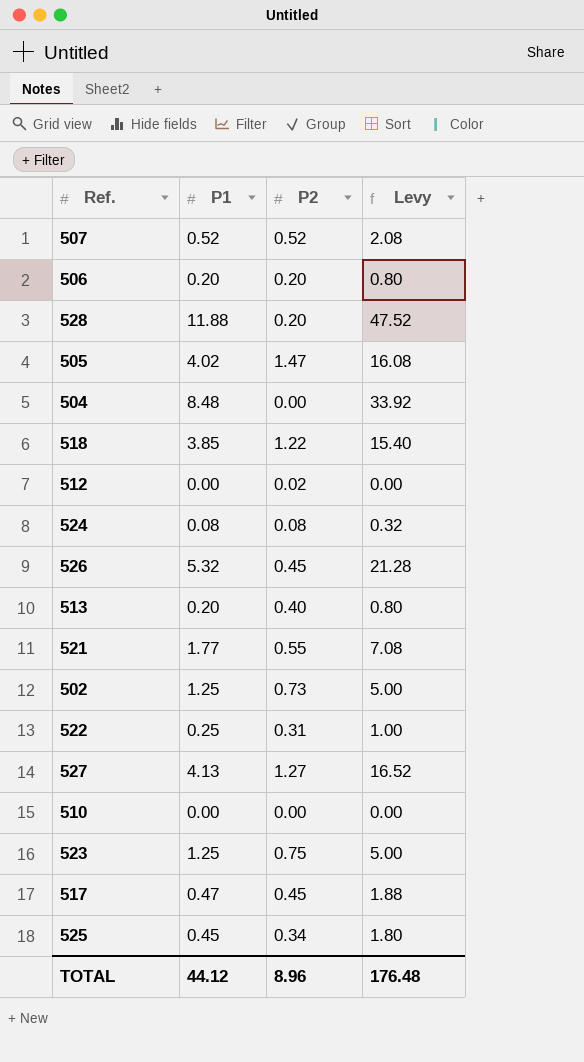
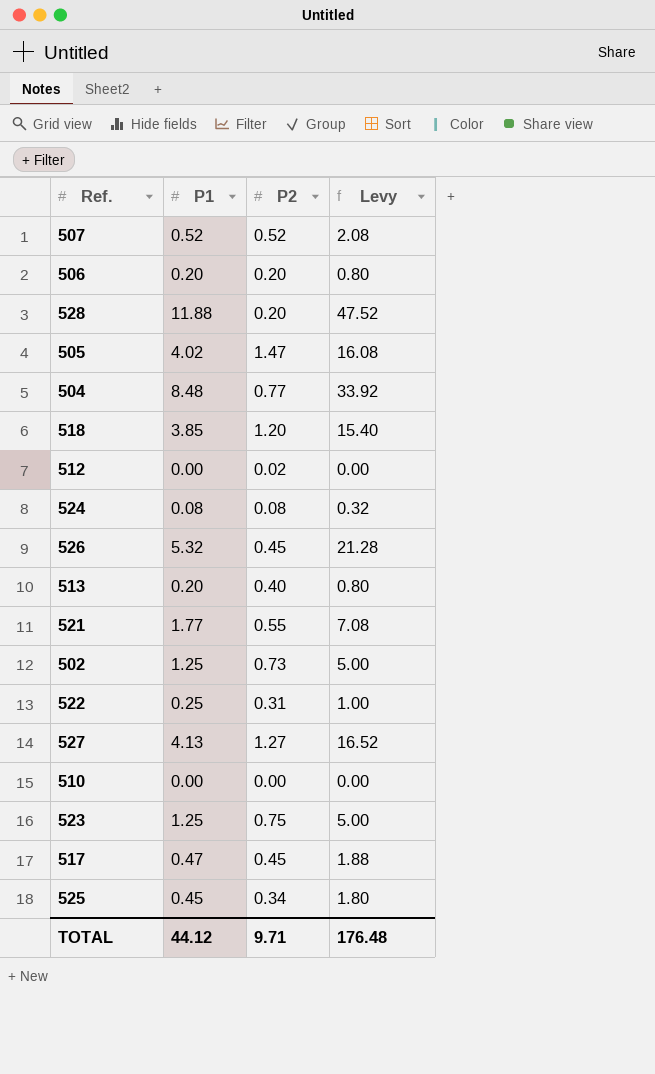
504 | P2: 0.00 -> 0.77
518 | P2: 1.22 -> 1.20
TOTAL | P2: 8.96 -> 9.71

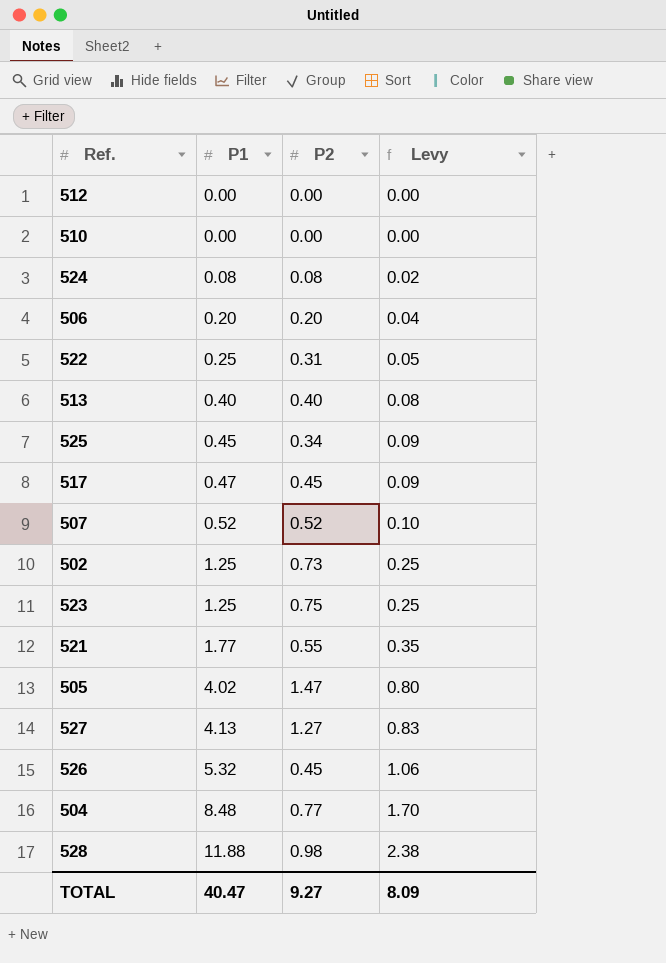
row order: none -> P1 ascending
column Levy | formula: [P1] * 4 -> [P1] * 0.2
row 518: 3.85 | 1.20 | 15.40 -> none
512 | P2: 0.02 -> 0.00
513 | P1: 0.20 -> 0.40
528 | P2: 0.20 -> 0.98
TOTAL | P1: 44.12 -> 40.47
TOTAL | P2: 9.71 -> 9.27
TOTAL | Levy: 176.48 -> 8.09

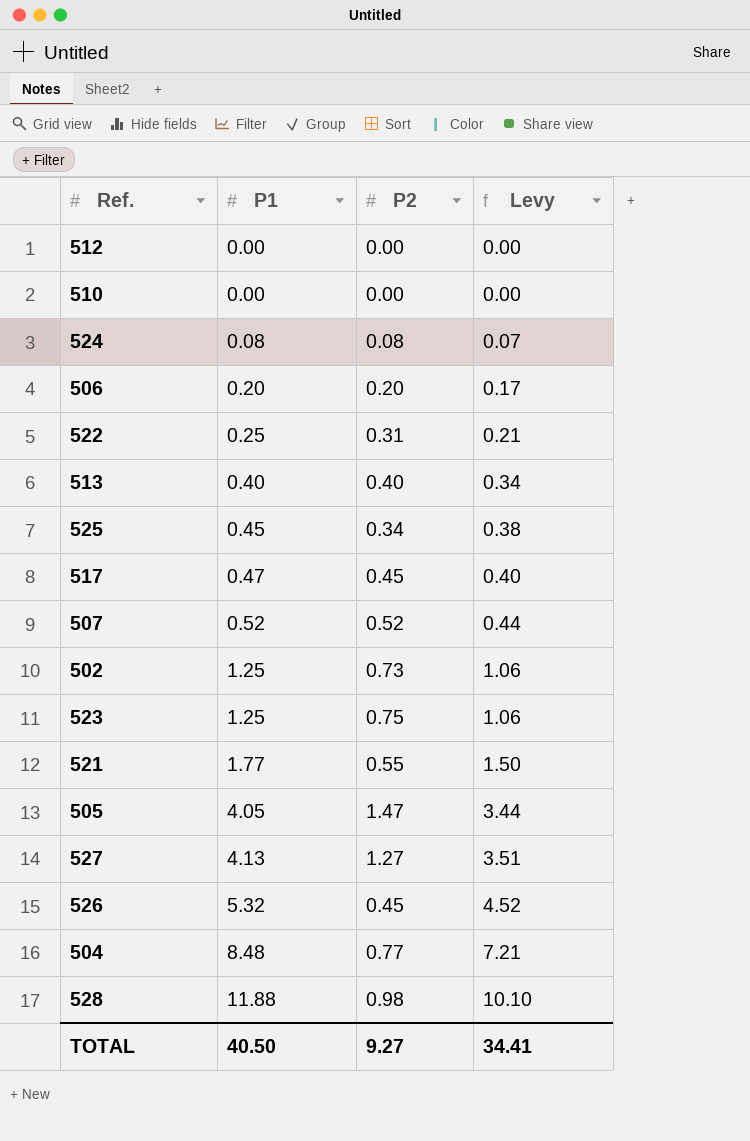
column Levy | formula: [P1] * 0.2 -> [P1] * 0.85
505 | P1: 4.02 -> 4.05
TOTAL | P1: 40.47 -> 40.50
TOTAL | Levy: 8.09 -> 34.41

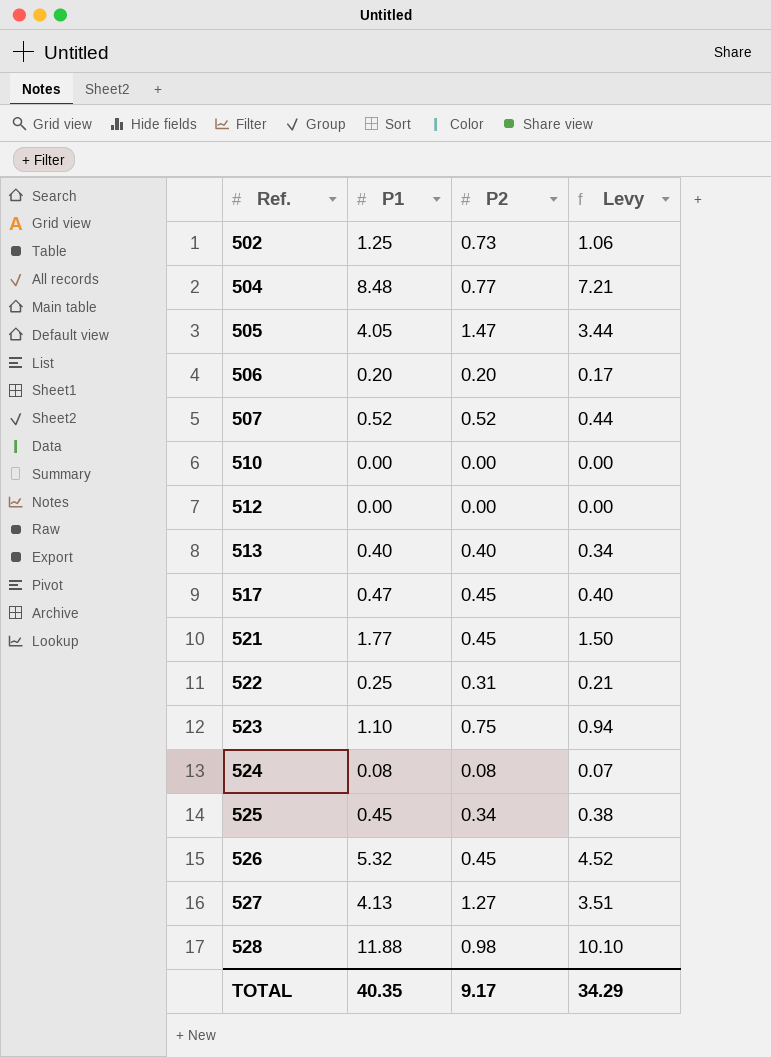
row order: P1 ascending -> Ref. ascending
521 | P2: 0.55 -> 0.45
523 | P1: 1.25 -> 1.10
523 | Levy: 1.06 -> 0.94
TOTAL | P1: 40.50 -> 40.35
TOTAL | P2: 9.27 -> 9.17
TOTAL | Levy: 34.41 -> 34.29

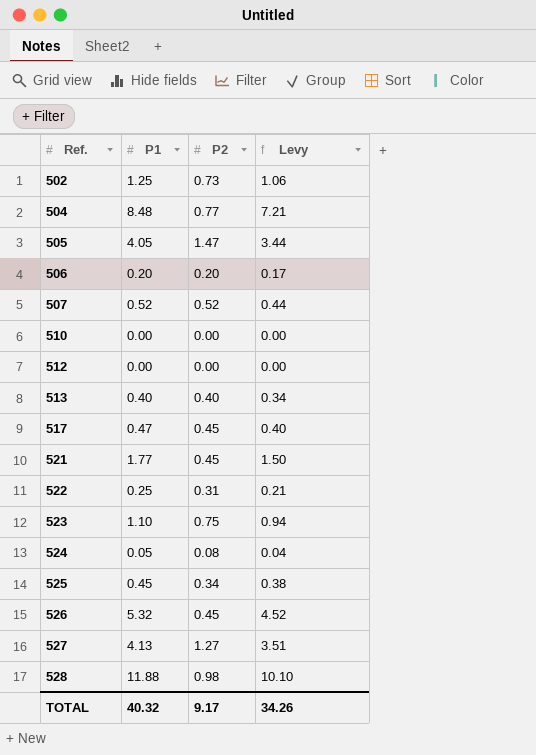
524 | P1: 0.08 -> 0.05
524 | Levy: 0.07 -> 0.04
TOTAL | P1: 40.35 -> 40.32
TOTAL | Levy: 34.29 -> 34.26

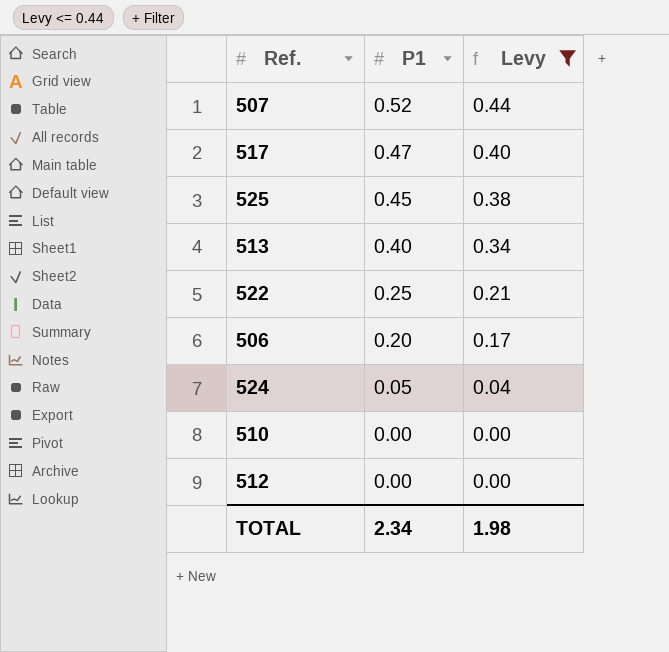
filter: none -> Levy <= 0.44
row order: Ref. ascending -> P1 descending
column P2 | position: 3 -> none
TOTAL | P1: 40.32 -> 2.34
TOTAL | Levy: 34.26 -> 1.98

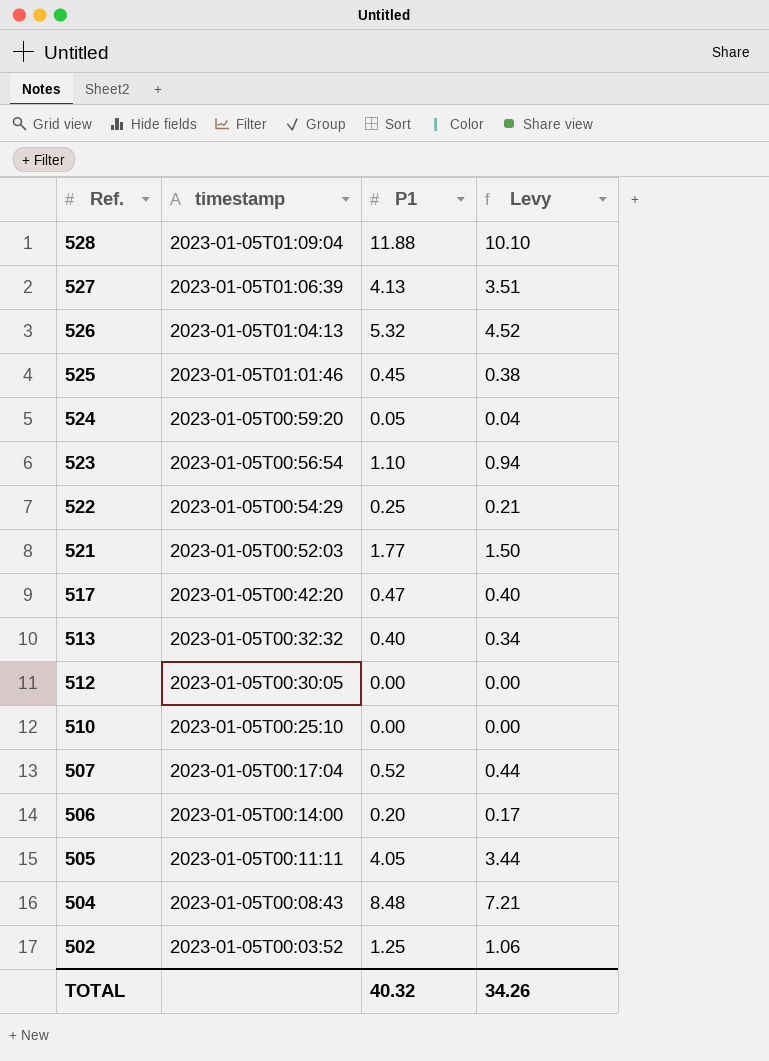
filter: Levy <= 0.44 -> none
row order: P1 descending -> Ref. descending
column timestamp | position: none -> 2
TOTAL | P1: 2.34 -> 40.32
TOTAL | Levy: 1.98 -> 34.26

